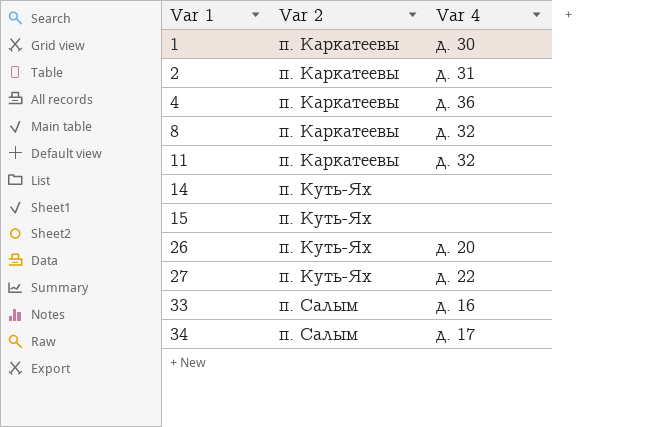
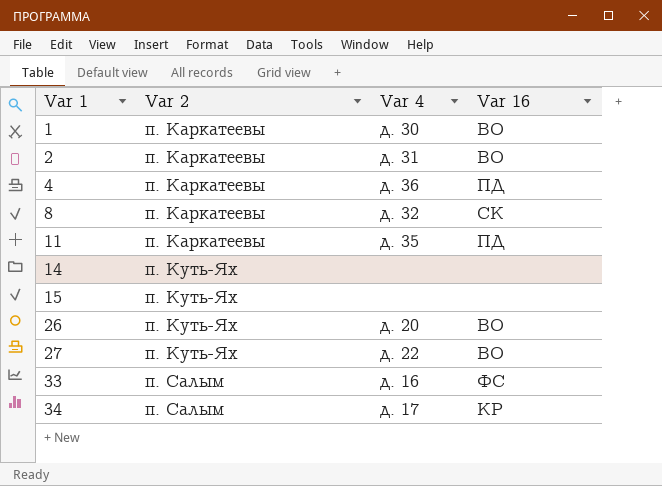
column Var 16 | position: none -> 4
11 | Var 4: д. 32 -> д. 35

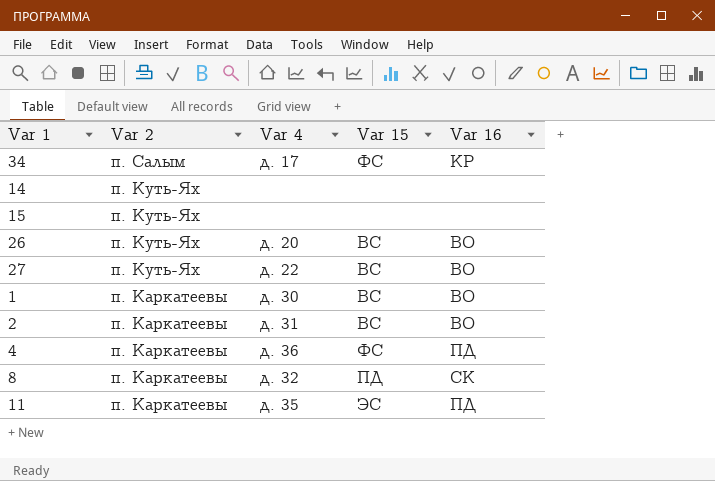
row order: Var 1 ascending -> Var 2 descending
column Var 15 | position: none -> 4
row 33: п. Салым | д. 16 | ФС -> none

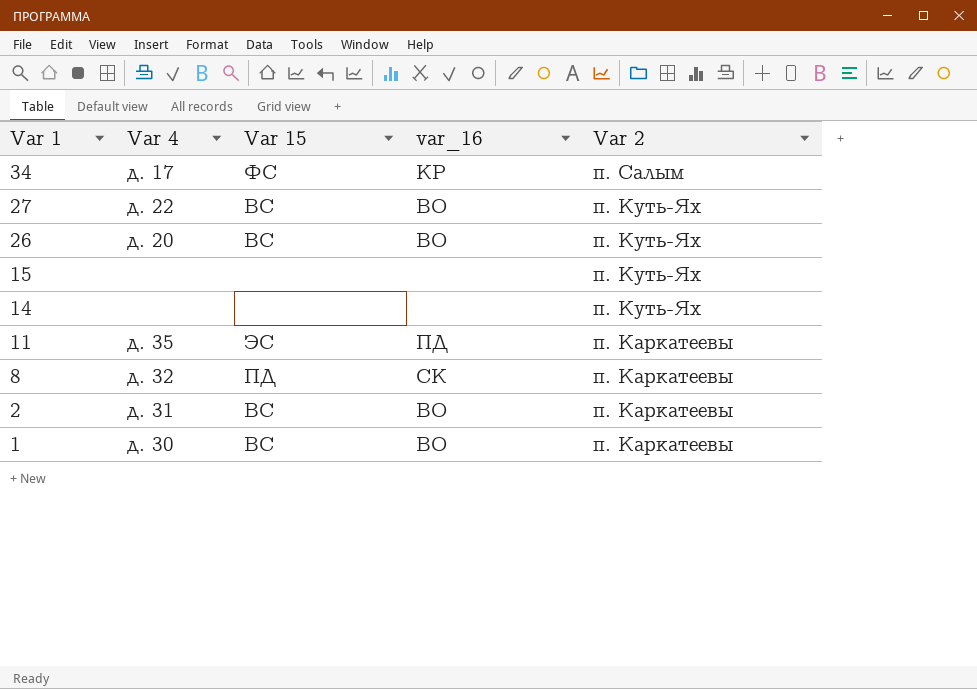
row order: Var 2 descending -> Var 1 descending
column name: Var 16 -> var_16
column Var 2 | position: 2 -> 5
row 4: п. Каркатеевы | д. 36 | ФС | ПД -> none

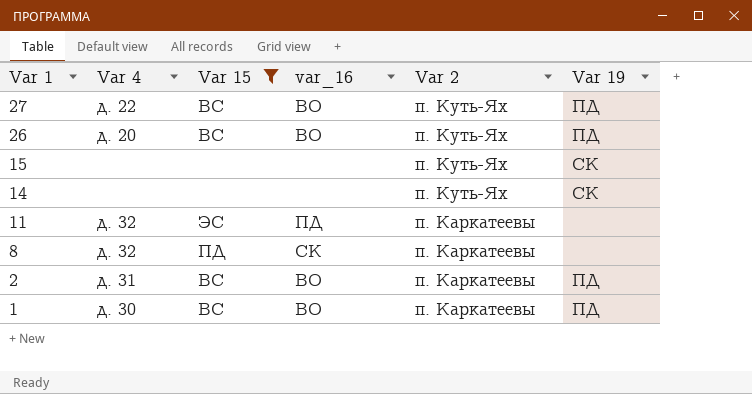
filter: none -> Var 15 != ФС
column Var 19 | position: none -> 6
11 | Var 4: д. 35 -> д. 32

